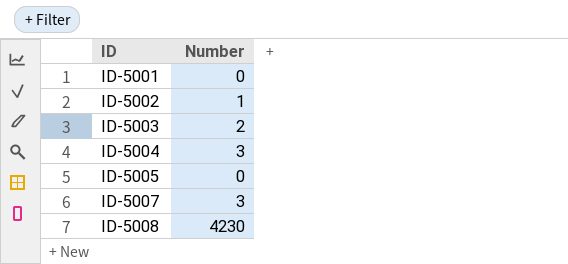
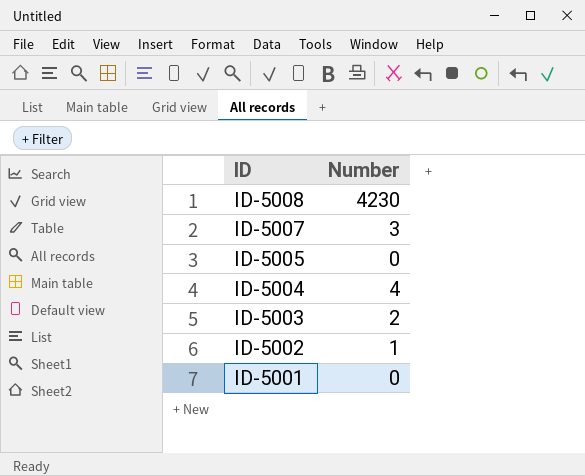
row order: ID ascending -> ID descending
ID-5004 | Number: 3 -> 4

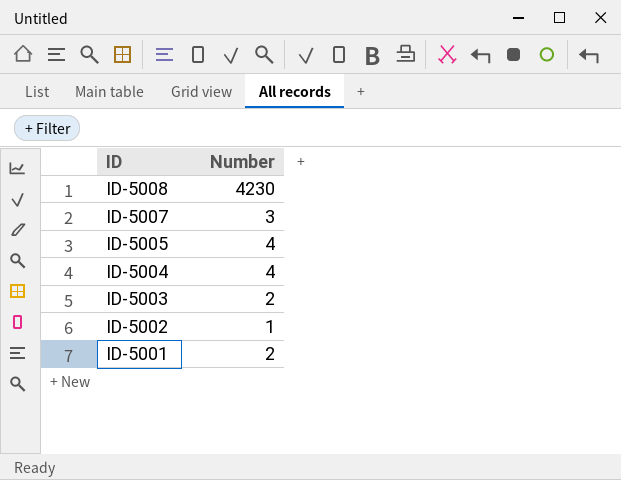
ID-5005 | Number: 0 -> 4
ID-5001 | Number: 0 -> 2

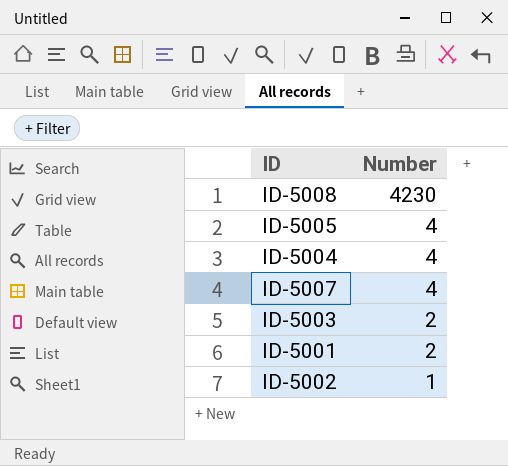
row order: ID descending -> Number descending
ID-5007 | Number: 3 -> 4

